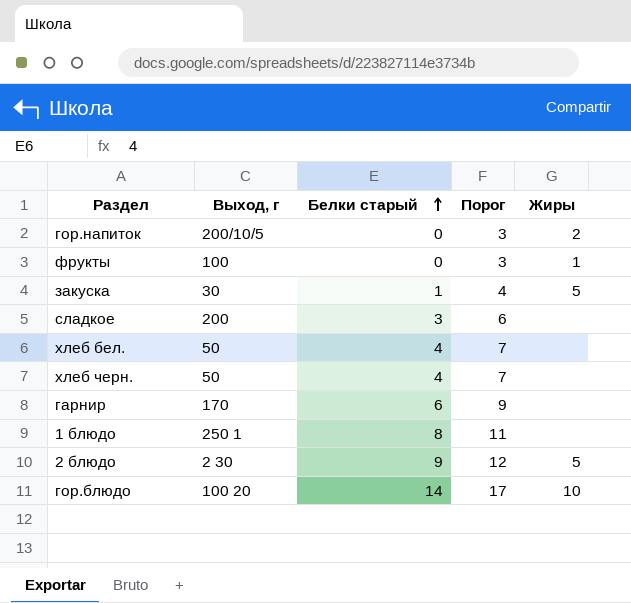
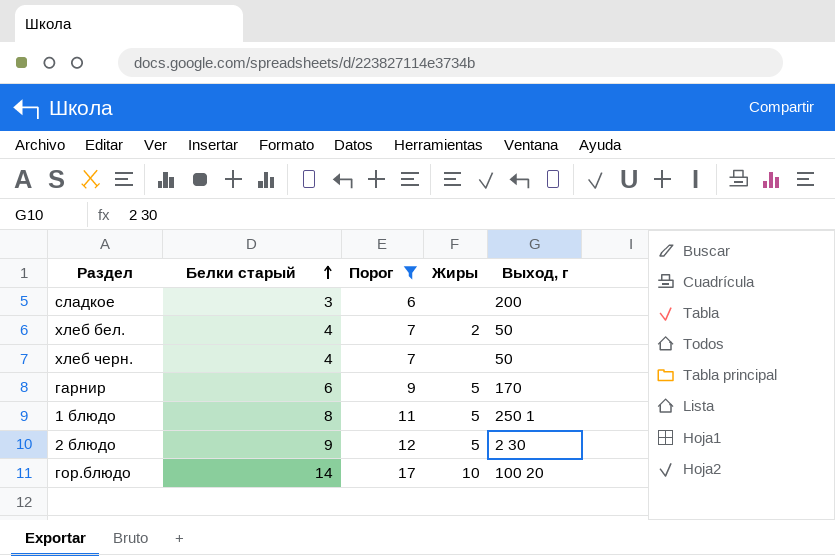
filter: none -> Порог >= 6
column Выход, г | position: 2 -> 5
хлеб бел. | Жиры: none -> 2
гарнир | Жиры: none -> 5
1 блюдо | Жиры: none -> 5

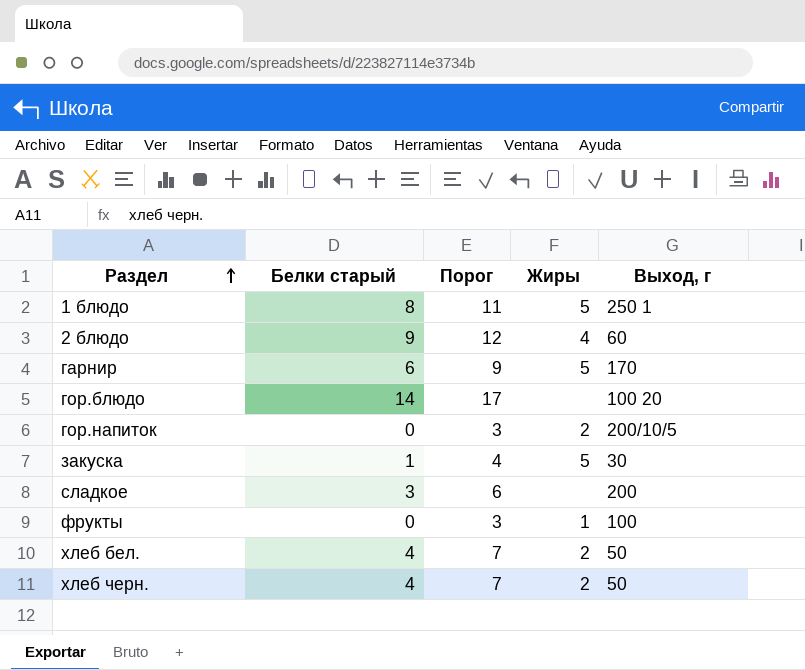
filter: Порог >= 6 -> none
row order: Белки старый ascending -> Раздел ascending
2 блюдо | Жиры: 5 -> 4
2 блюдо | Выход, г: 2 30 -> 60
гор.блюдо | Жиры: 10 -> none
хлеб черн. | Жиры: none -> 2

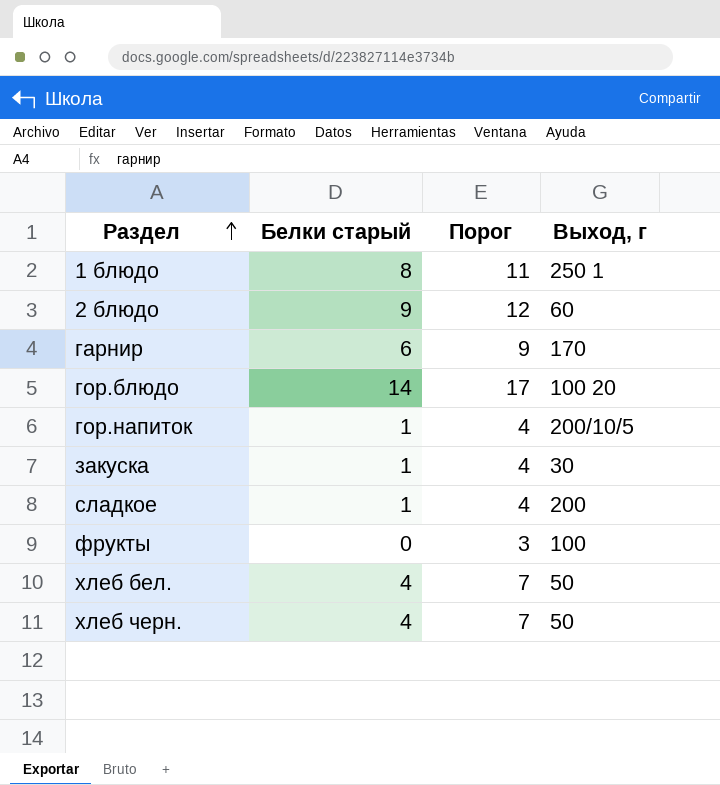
column Жиры | position: 4 -> none
гор.напиток | Белки старый: 0 -> 1
гор.напиток | Порог: 3 -> 4
сладкое | Белки старый: 3 -> 1
сладкое | Порог: 6 -> 4

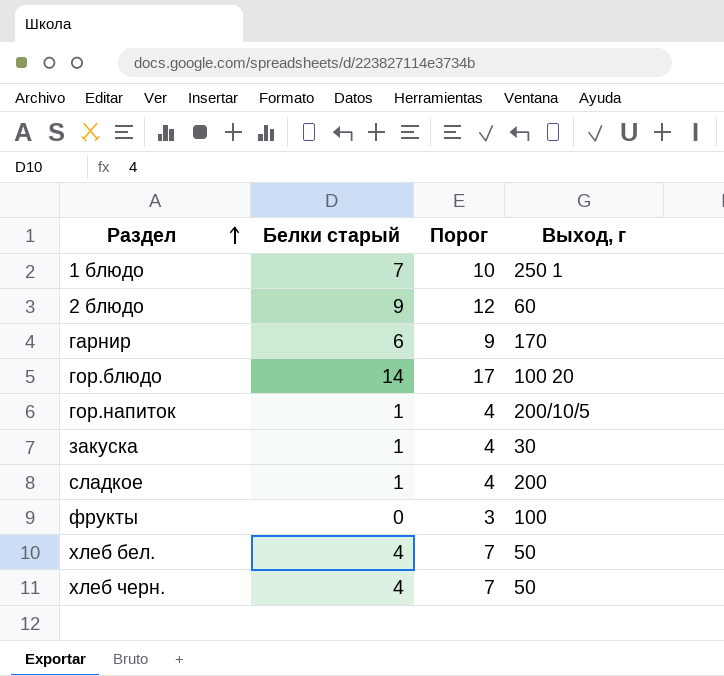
1 блюдо | Белки старый: 8 -> 7
1 блюдо | Порог: 11 -> 10

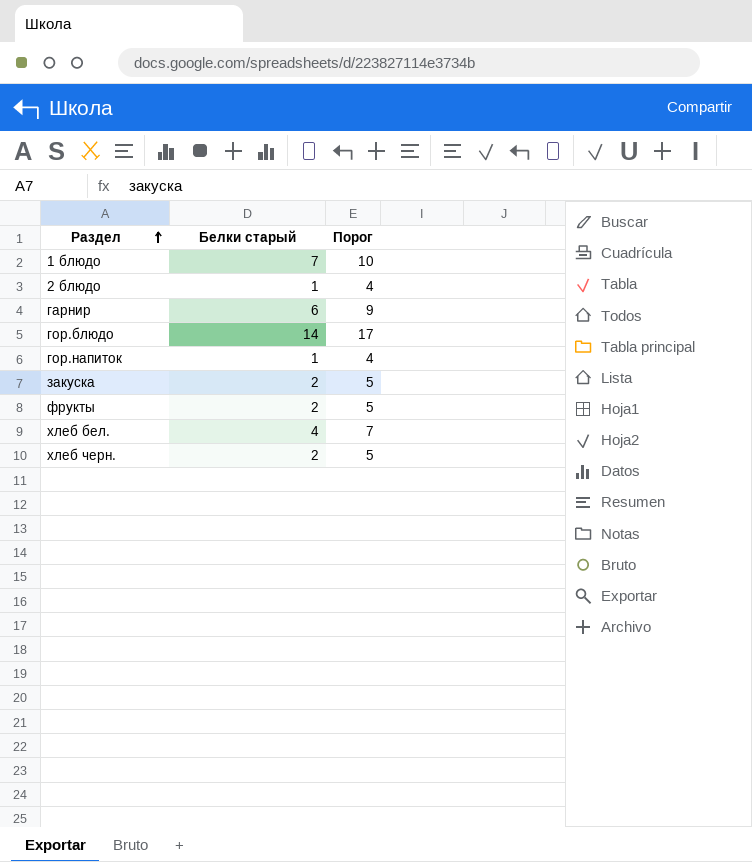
column Выход, г | position: 4 -> none
row сладкое: 1 | 4 | 200 -> none
2 блюдо | Белки старый: 9 -> 1
2 блюдо | Порог: 12 -> 4
закуска | Белки старый: 1 -> 2
закуска | Порог: 4 -> 5
фрукты | Белки старый: 0 -> 2
фрукты | Порог: 3 -> 5
хлеб черн. | Белки старый: 4 -> 2
хлеб черн. | Порог: 7 -> 5

